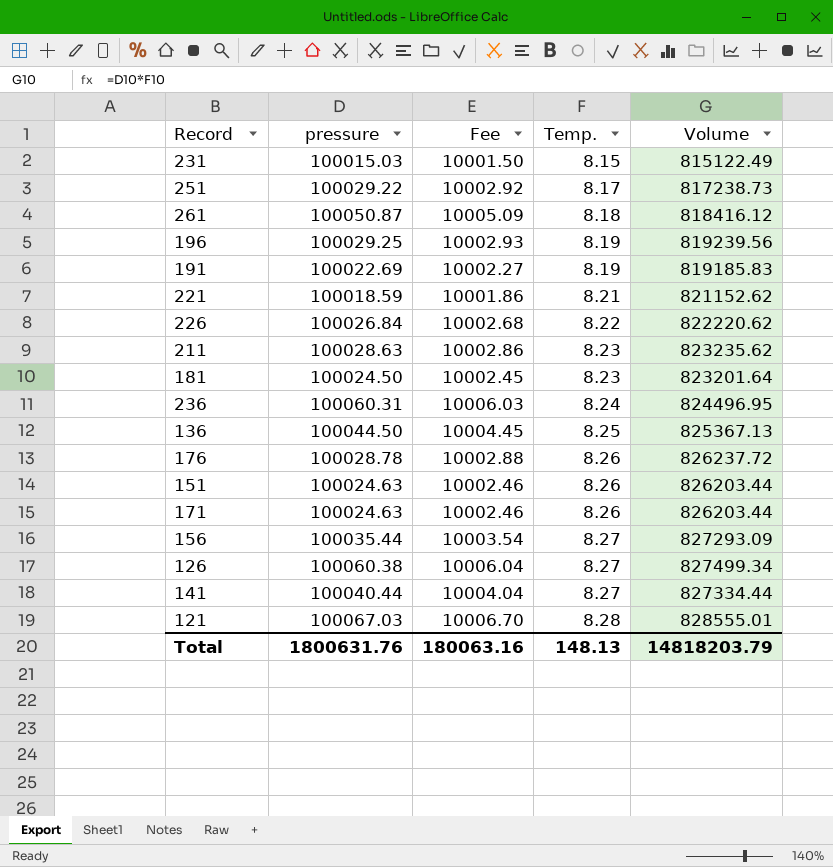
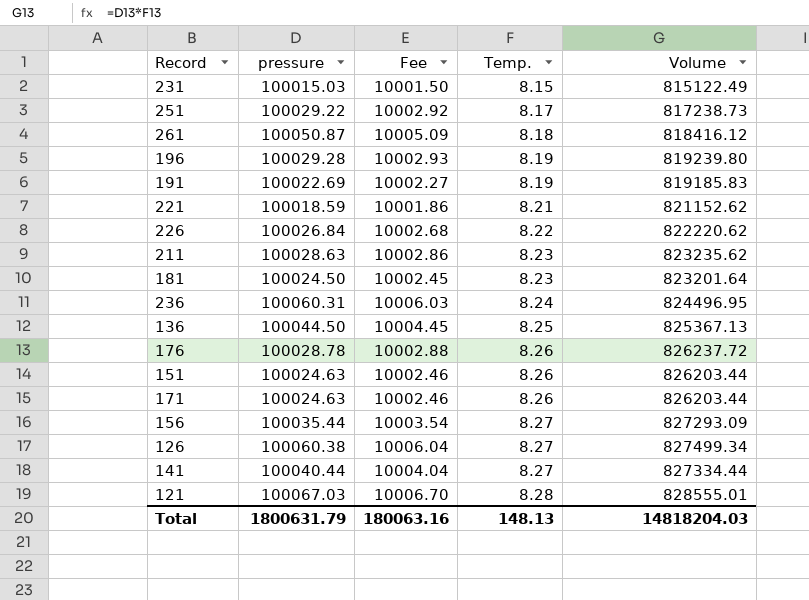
196 | pressure: 100029.25 -> 100029.28
196 | Volume: 819239.56 -> 819239.80
Total | pressure: 1800631.76 -> 1800631.79
Total | Volume: 14818203.79 -> 14818204.03

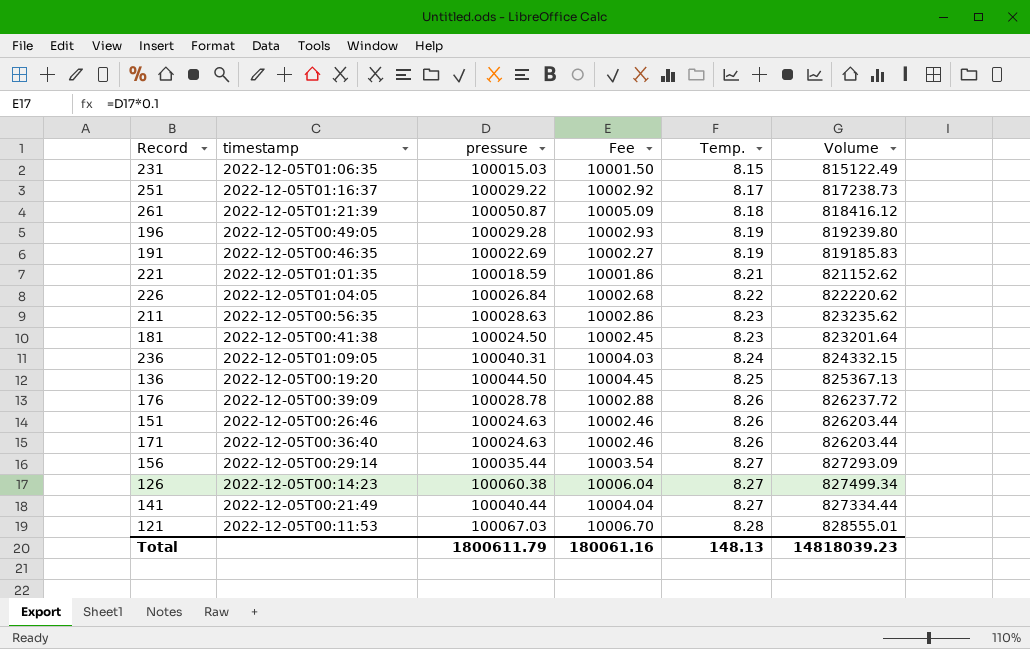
column timestamp | position: none -> 2
236 | pressure: 100060.31 -> 100040.31
236 | Fee: 10006.03 -> 10004.03
236 | Volume: 824496.95 -> 824332.15
Total | pressure: 1800631.79 -> 1800611.79
Total | Fee: 180063.16 -> 180061.16
Total | Volume: 14818204.03 -> 14818039.23

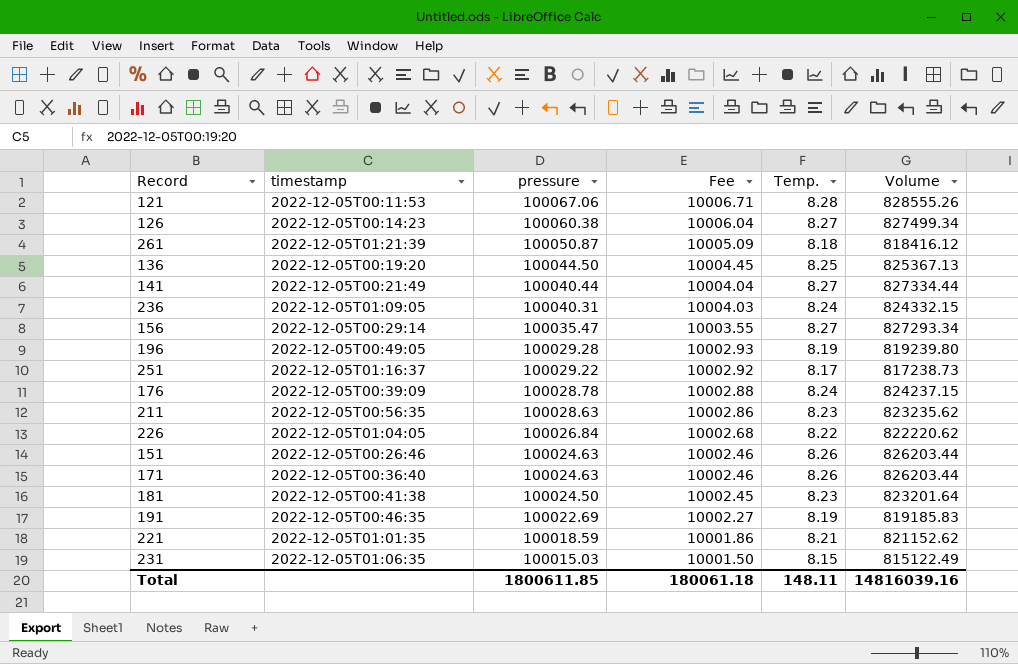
row order: Temp. ascending -> pressure descending
121 | pressure: 100067.03 -> 100067.06
121 | Fee: 10006.70 -> 10006.71
121 | Volume: 828555.01 -> 828555.26
156 | pressure: 100035.44 -> 100035.47
156 | Fee: 10003.54 -> 10003.55
156 | Volume: 827293.09 -> 827293.34
176 | Temp.: 8.26 -> 8.24
176 | Volume: 826237.72 -> 824237.15
Total | pressure: 1800611.79 -> 1800611.85
Total | Fee: 180061.16 -> 180061.18
Total | Temp.: 148.13 -> 148.11
Total | Volume: 14818039.23 -> 14816039.16

